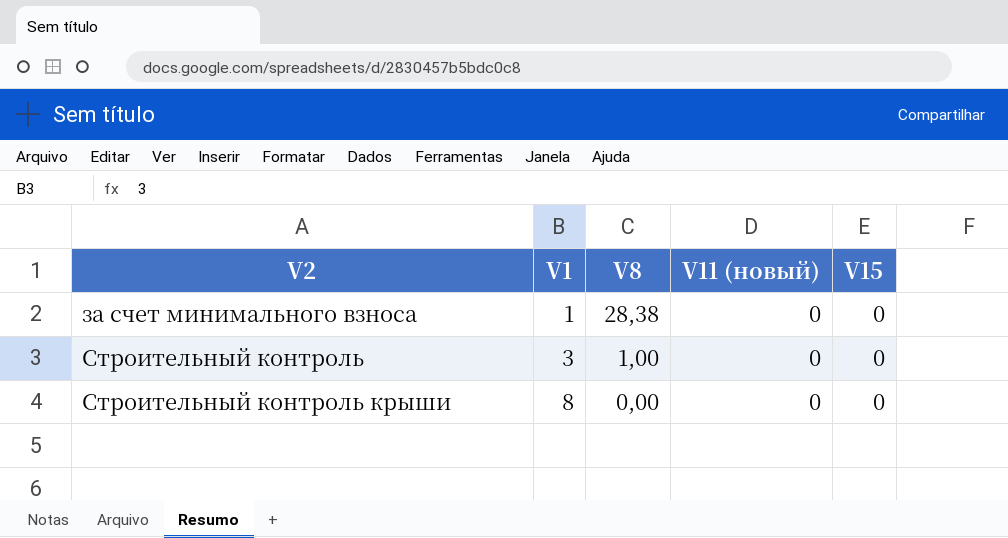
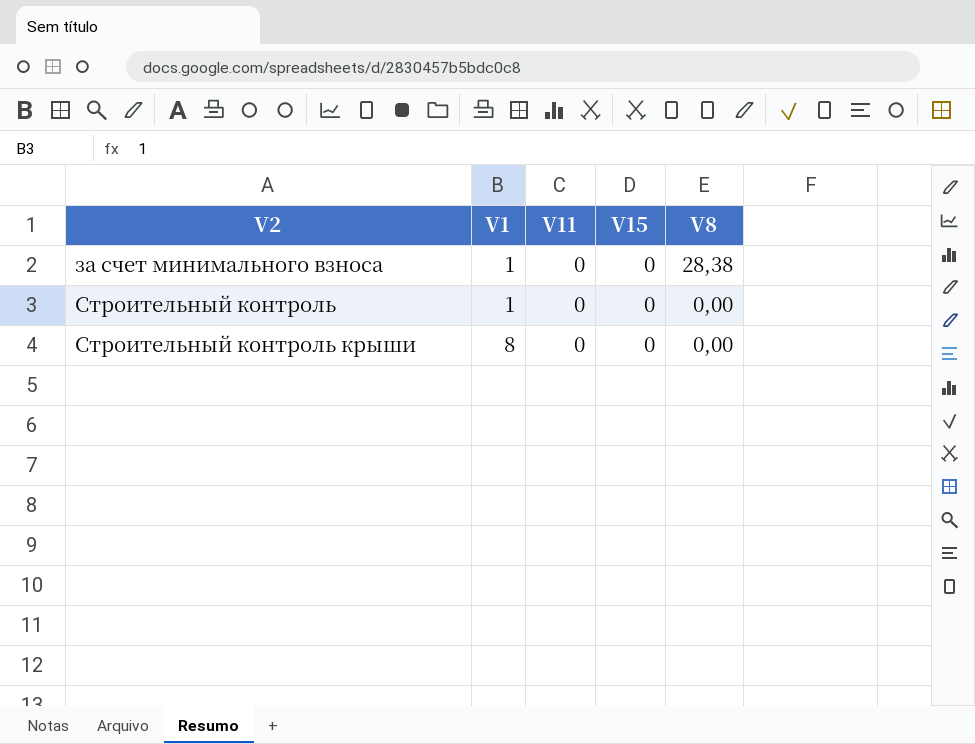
column name: V11 (новый) -> V11
column V8 | position: 3 -> 5
Строительный контроль | V1: 3 -> 1
Строительный контроль | V8: 1,00 -> 0,00

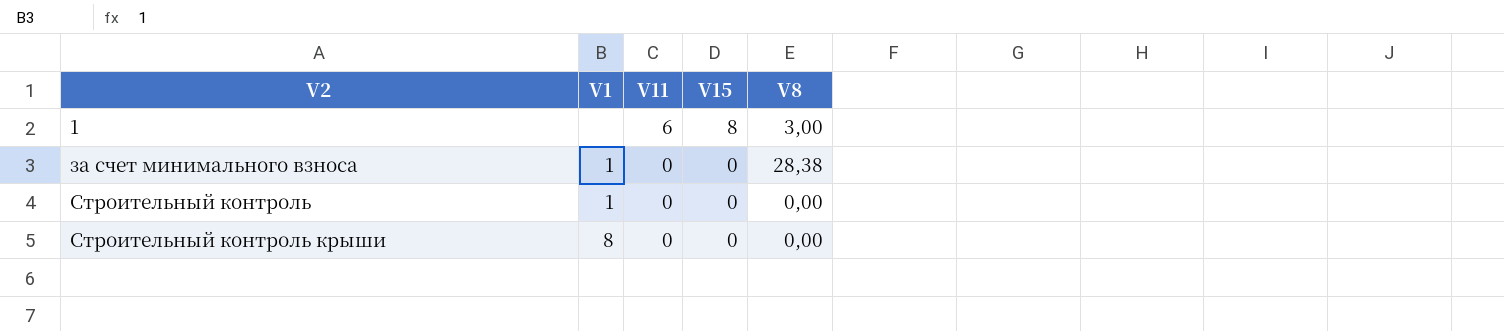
row 1: none -> none | 6 | 8 | 3,00

